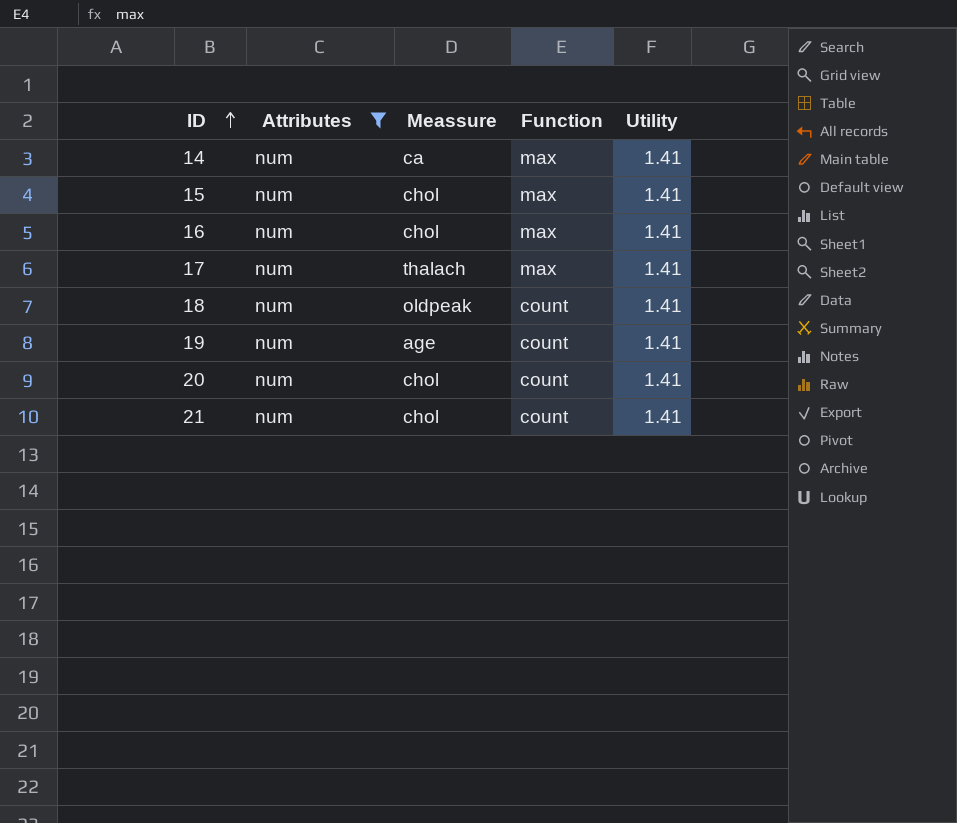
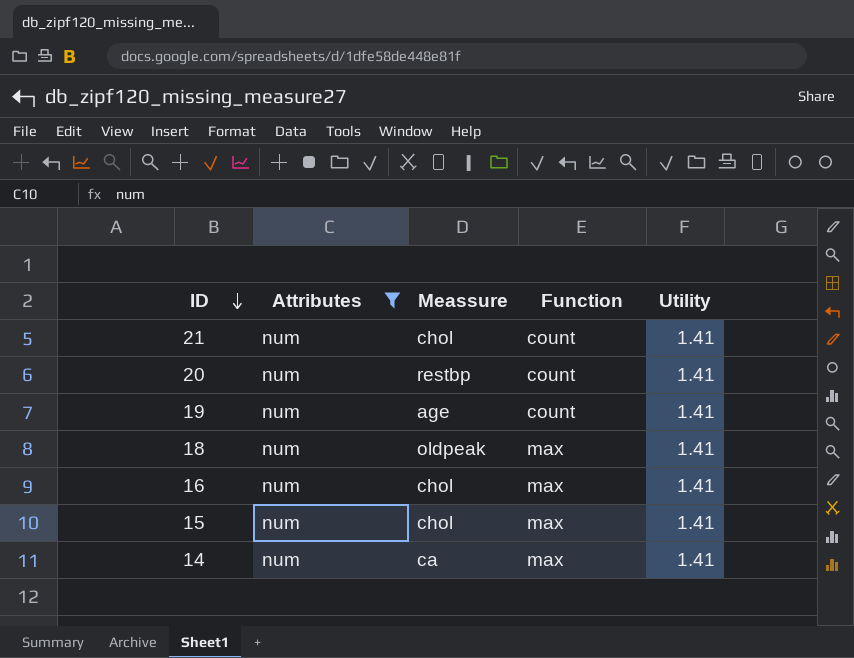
row order: ID ascending -> ID descending
row 17: num | thalach | max | 1.41 -> none
20 | Meassure: chol -> restbp
18 | Function: count -> max

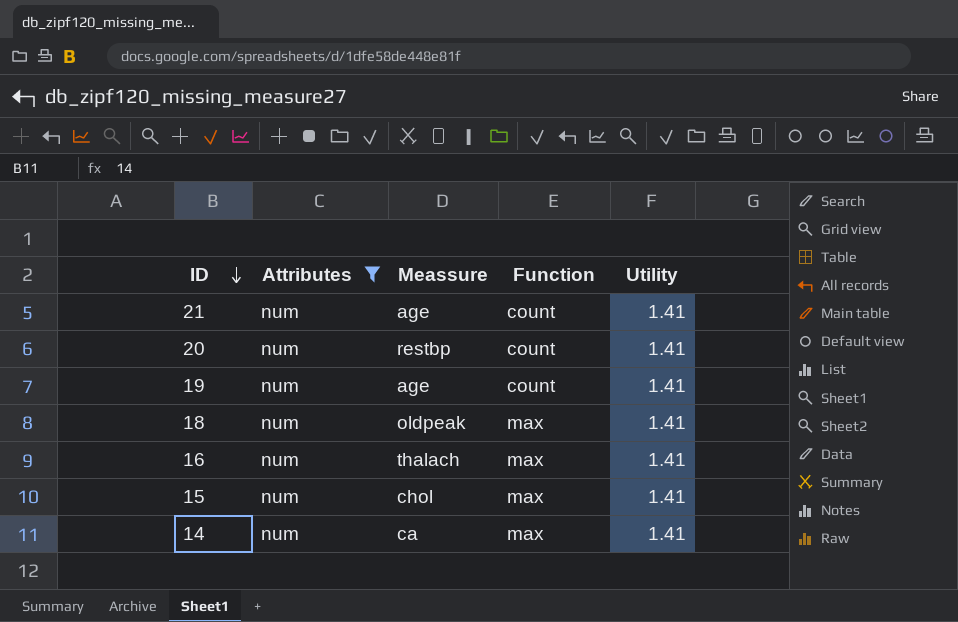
21 | Meassure: chol -> age
16 | Meassure: chol -> thalach

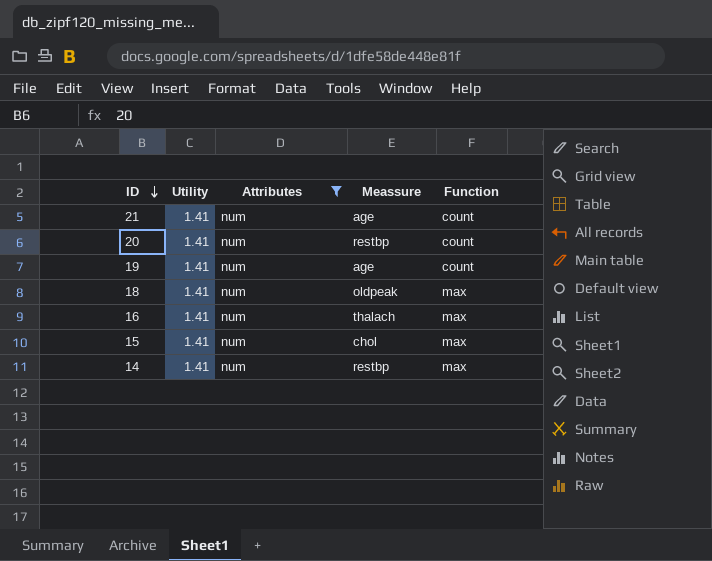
column Utility | position: 5 -> 2
14 | Meassure: ca -> restbp

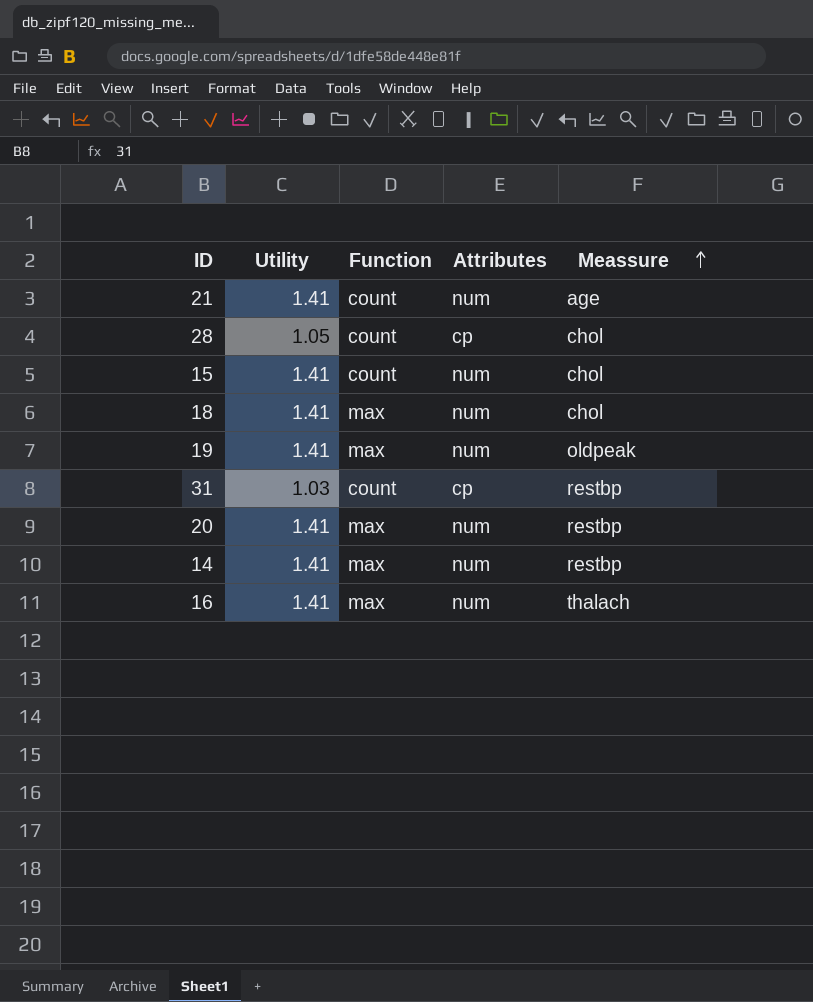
filter: Attributes = num -> none
row order: ID descending -> Meassure ascending
column Function | position: 5 -> 3
15 | Function: max -> count
18 | Meassure: oldpeak -> chol
19 | Function: count -> max
19 | Meassure: age -> oldpeak
20 | Function: count -> max

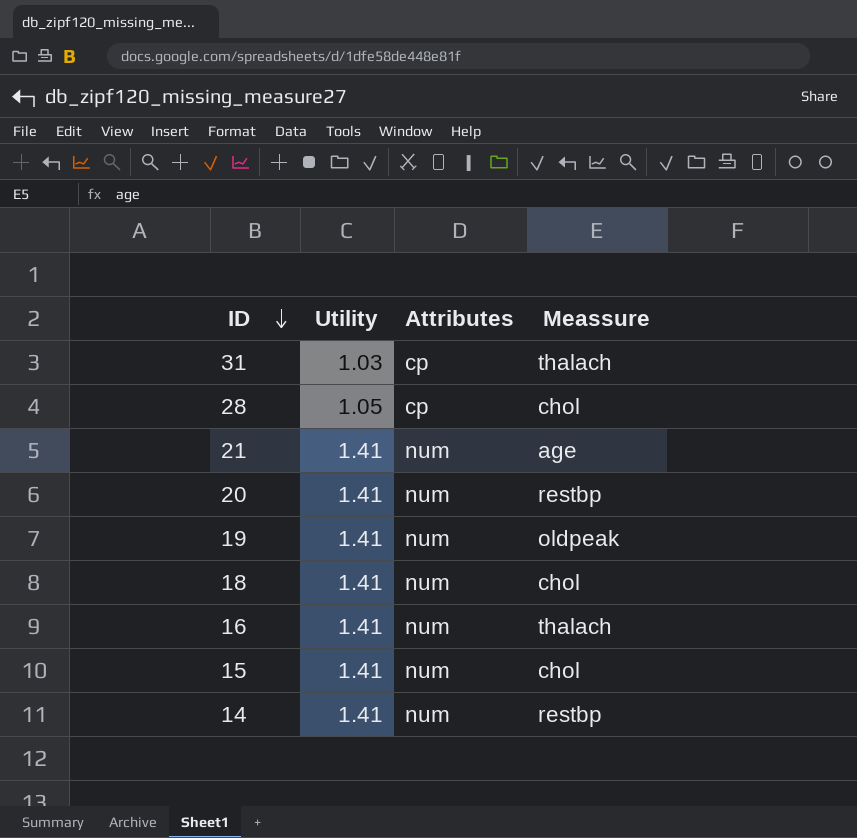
row order: Meassure ascending -> ID descending
column Function | position: 3 -> none
31 | Meassure: restbp -> thalach

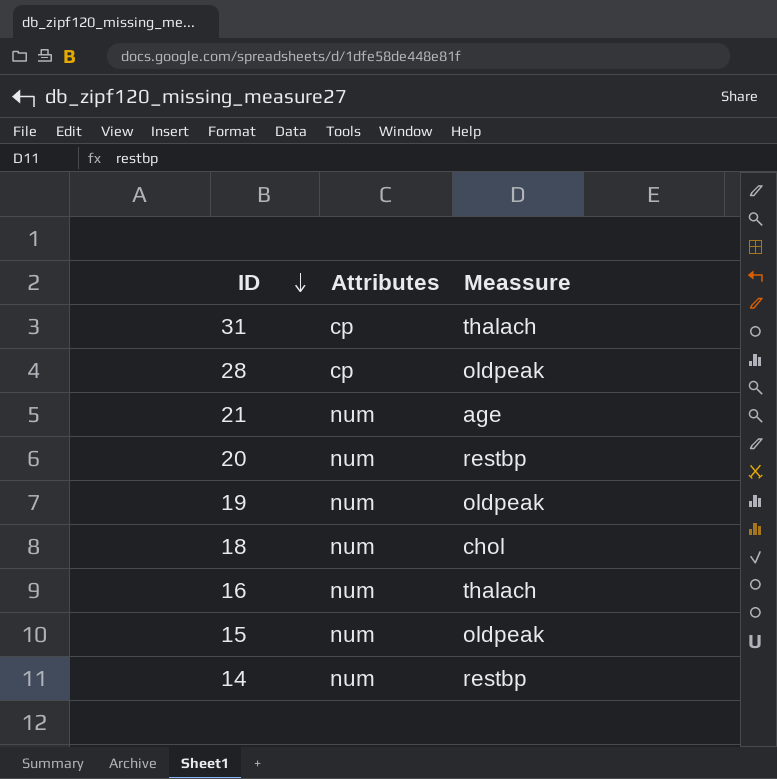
column Utility | position: 2 -> none
28 | Meassure: chol -> oldpeak
15 | Meassure: chol -> oldpeak

